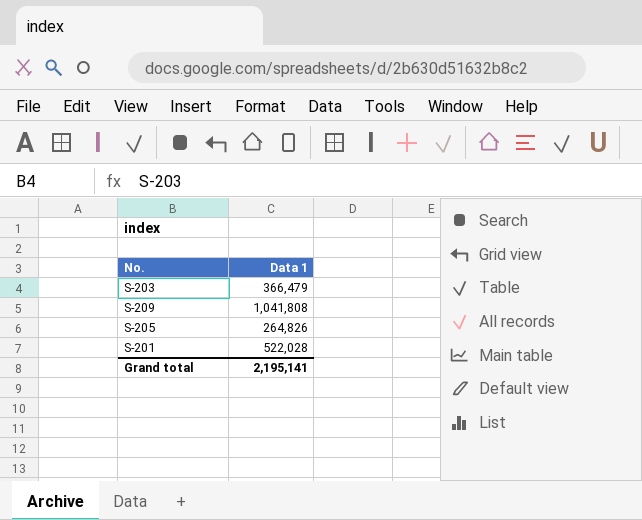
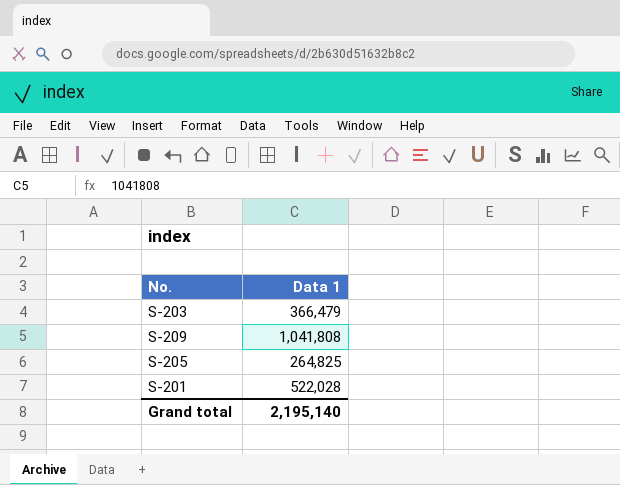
S-205 | Data 1: 264,826 -> 264,825
Grand total | Data 1: 2,195,141 -> 2,195,140

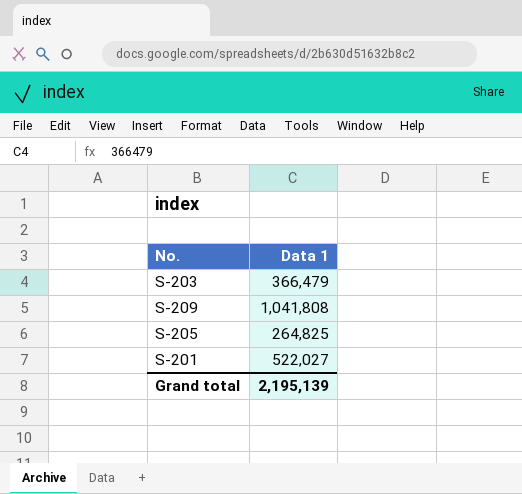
S-201 | Data 1: 522,028 -> 522,027
Grand total | Data 1: 2,195,140 -> 2,195,139

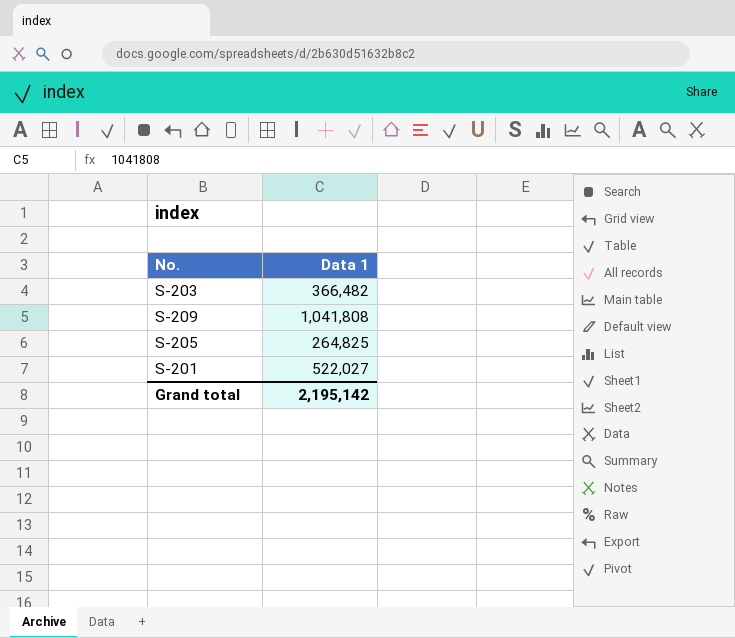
S-203 | Data 1: 366,479 -> 366,482
Grand total | Data 1: 2,195,139 -> 2,195,142

